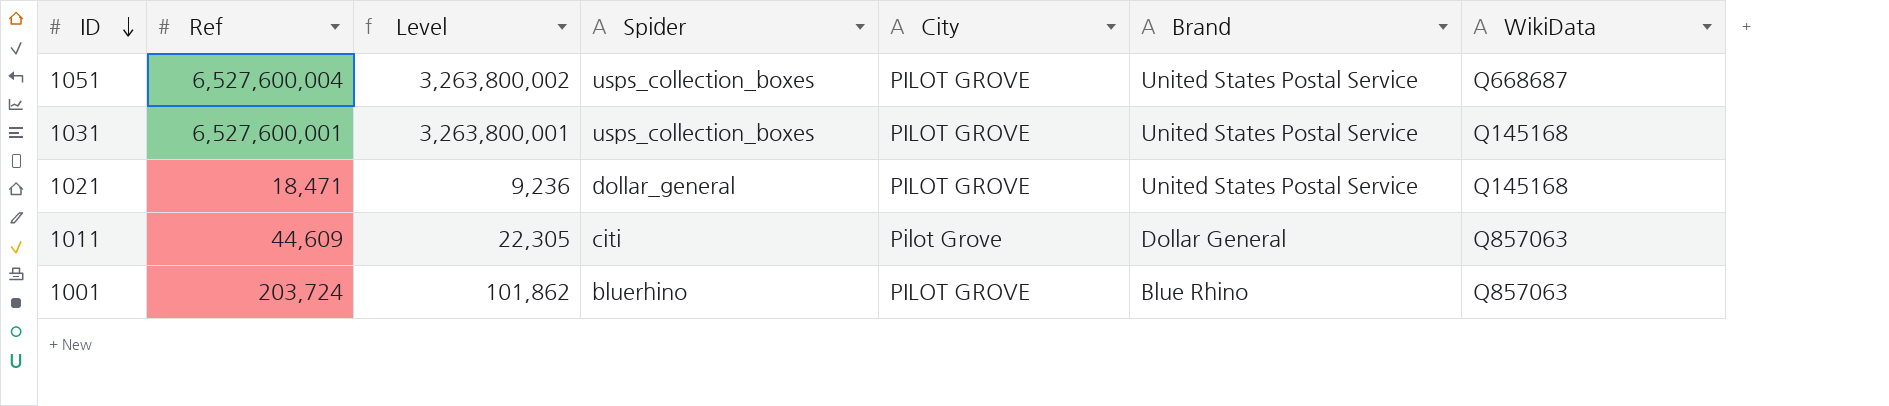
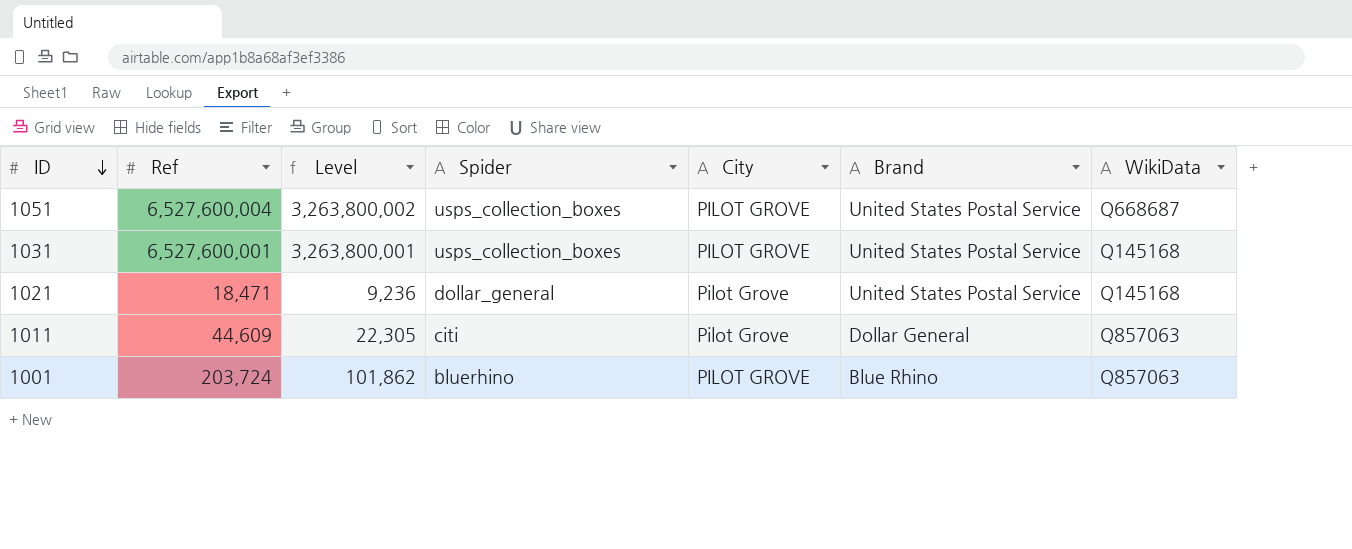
1021 | City: PILOT GROVE -> Pilot Grove

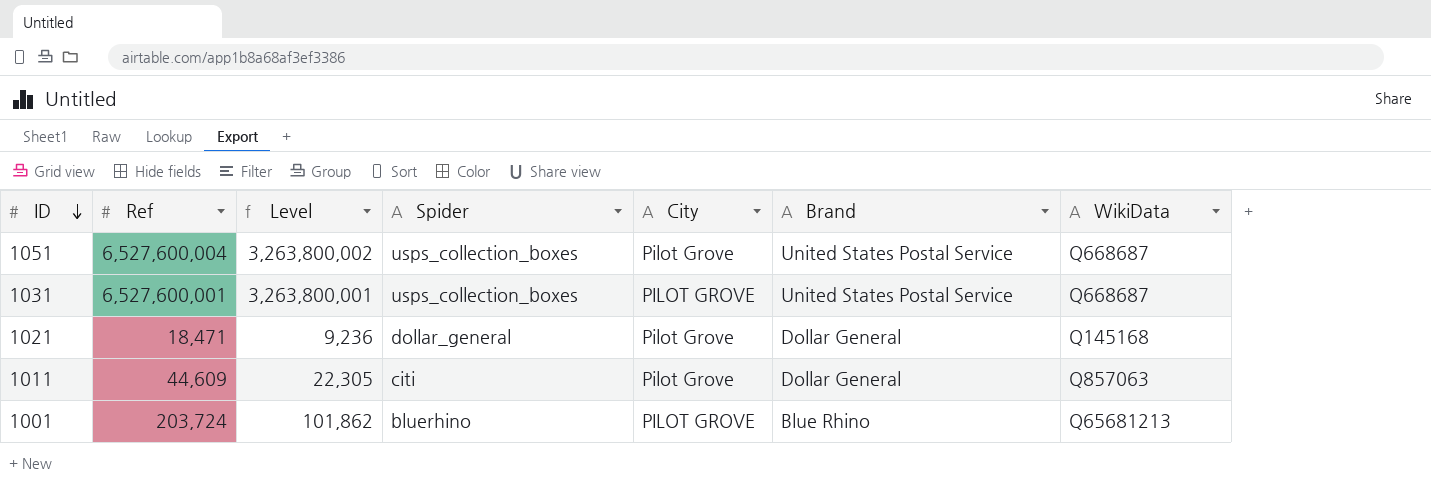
1051 | City: PILOT GROVE -> Pilot Grove
1031 | WikiData: Q145168 -> Q668687
1021 | Brand: United States Postal Service -> Dollar General
1001 | WikiData: Q857063 -> Q65681213

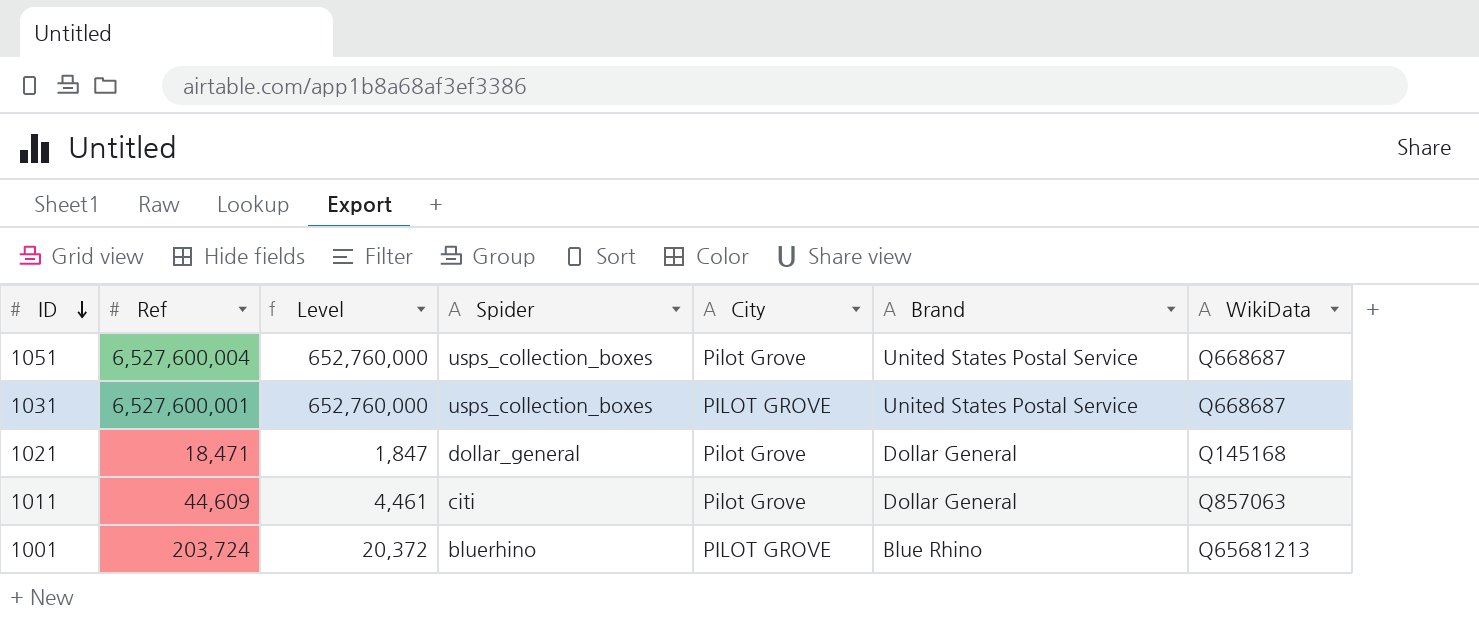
column Level | formula: [Ref] * 0.5 -> [Ref] * 0.1

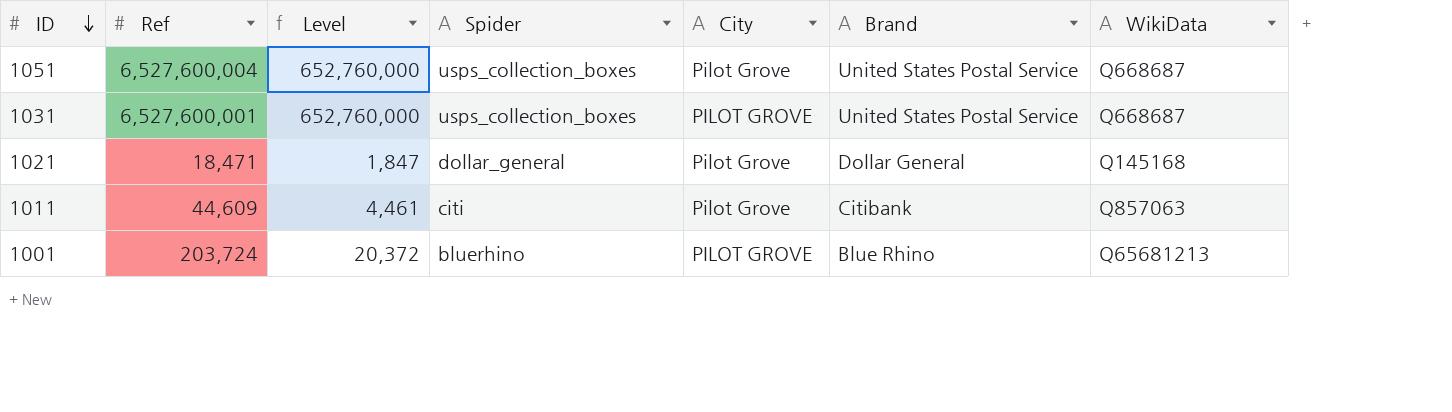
1011 | Brand: Dollar General -> Citibank

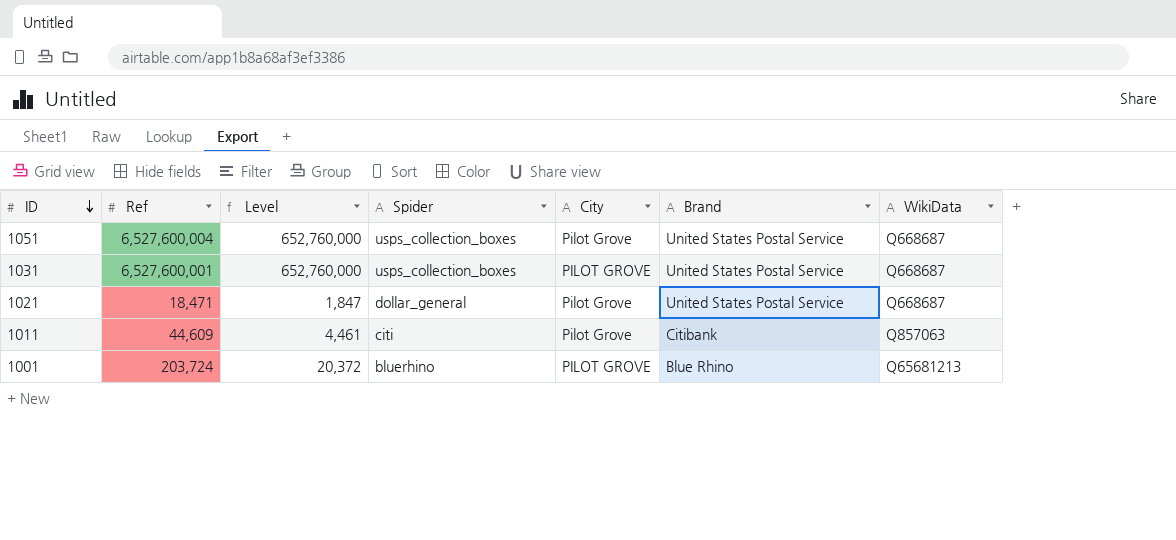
1021 | Brand: Dollar General -> United States Postal Service
1021 | WikiData: Q145168 -> Q668687

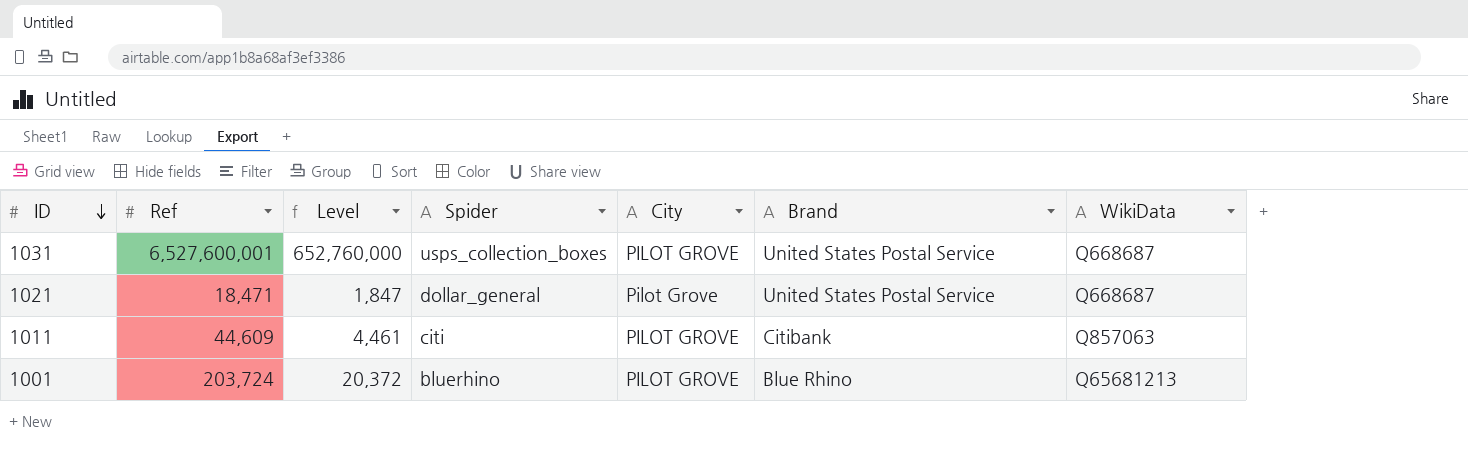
row 1051: 6,527,600,004 | 652,760,000 | usps_collection_boxes | Pilot Grove | United States Postal Service | Q668687 -> none
1011 | City: Pilot Grove -> PILOT GROVE

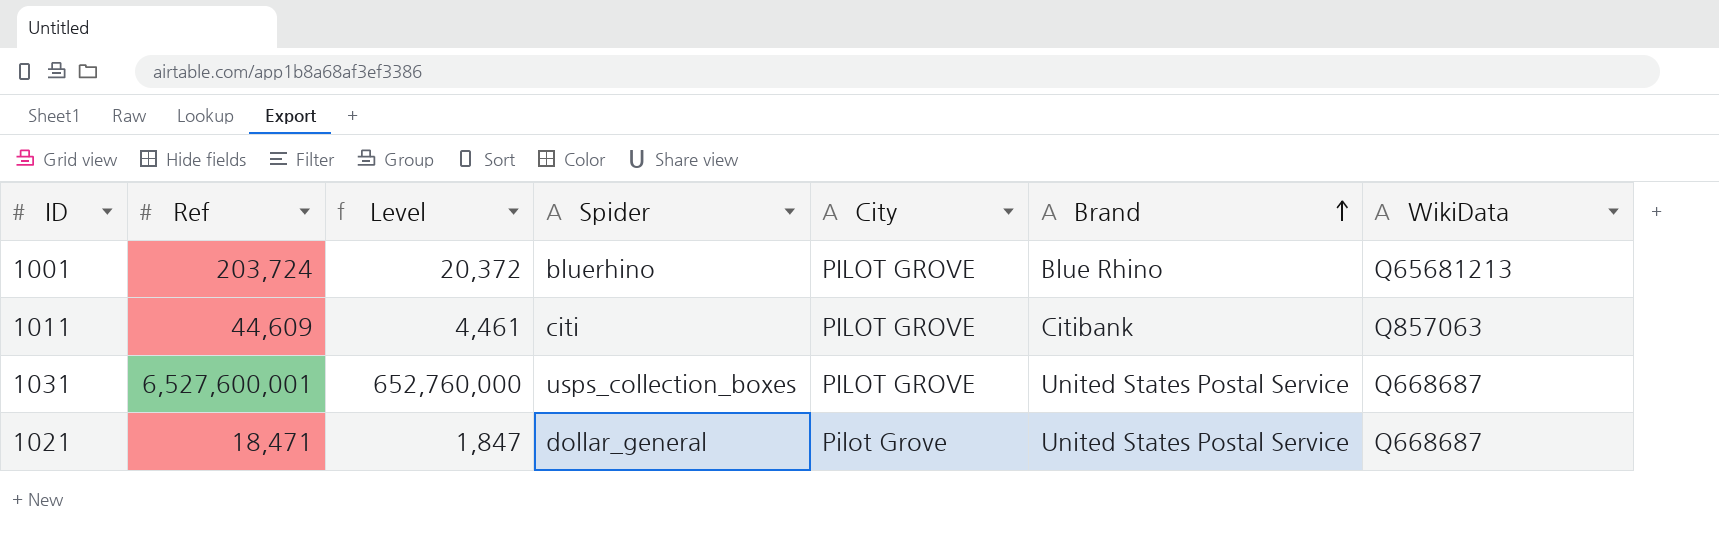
row order: ID descending -> Brand ascending

